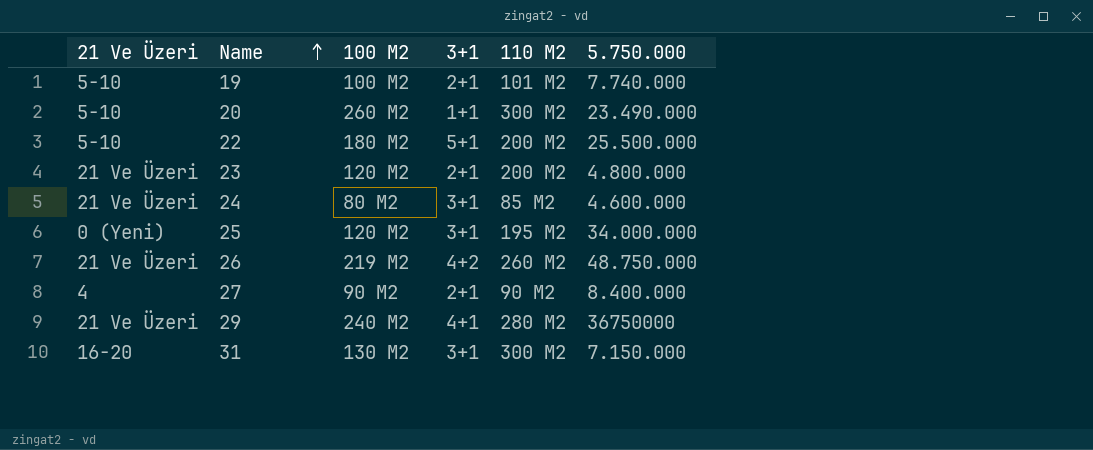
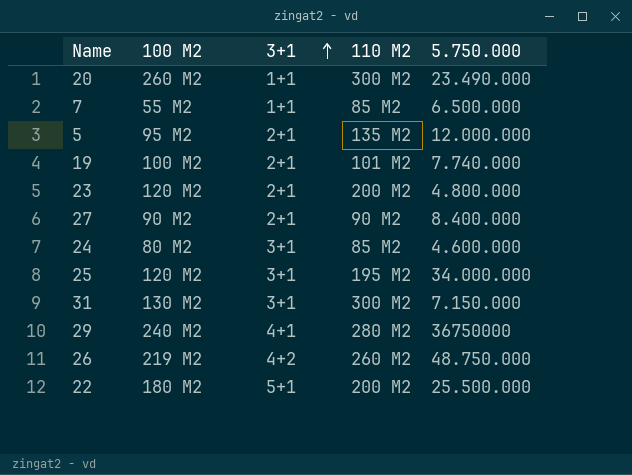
row order: Name ascending -> 3+1 ascending
column 21 Ve Üzeri | position: 1 -> none
row 7: none -> 55 M2 | 1+1 | 85 M2 | 6.500.000
row 5: none -> 95 M2 | 2+1 | 135 M2 | 12.000.000

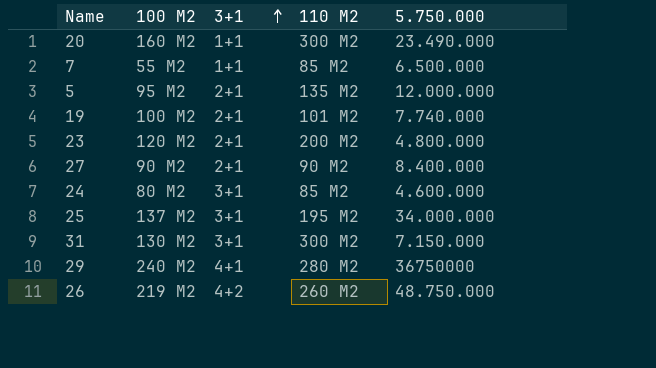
row 22: 180 M2 | 5+1 | 200 M2 | 25.500.000 -> none
20 | 100 M2: 260 M2 -> 160 M2
25 | 100 M2: 120 M2 -> 137 M2

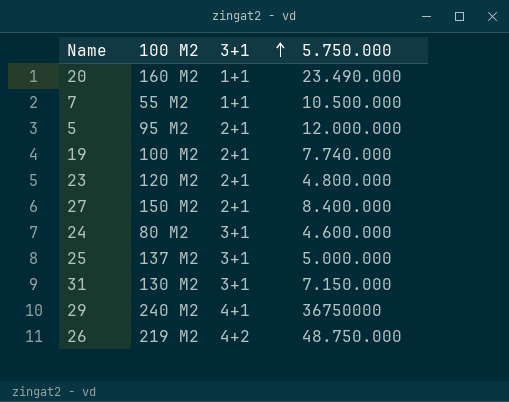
column 110 M2 | position: 4 -> none
7 | 5.750.000: 6.500.000 -> 10.500.000
27 | 100 M2: 90 M2 -> 150 M2
25 | 5.750.000: 34.000.000 -> 5.000.000

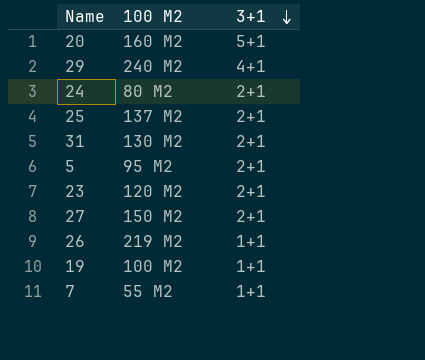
row order: 3+1 ascending -> 3+1 descending
column 5.750.000 | position: 4 -> none
20 | 3+1: 1+1 -> 5+1
24 | 3+1: 3+1 -> 2+1
25 | 3+1: 3+1 -> 2+1
31 | 3+1: 3+1 -> 2+1
26 | 3+1: 4+2 -> 1+1
19 | 3+1: 2+1 -> 1+1

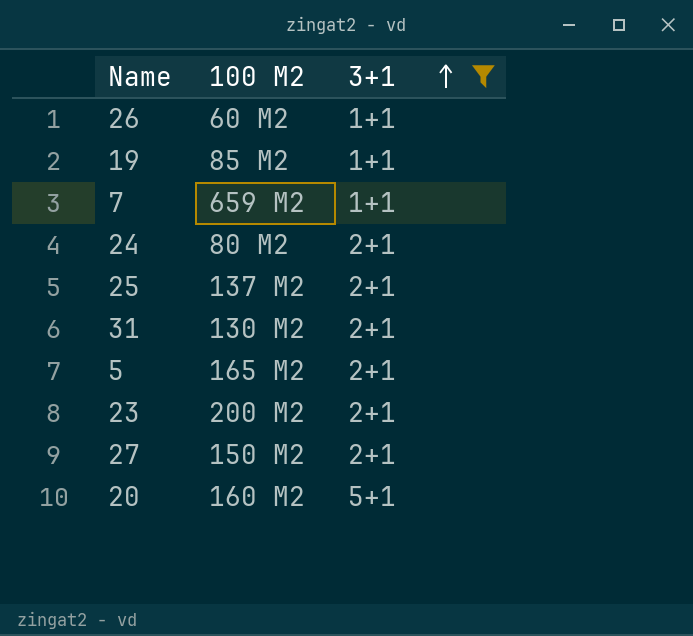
filter: none -> 3+1 != 4+1
row order: 3+1 descending -> 3+1 ascending
26 | 100 M2: 219 M2 -> 60 M2
19 | 100 M2: 100 M2 -> 85 M2
7 | 100 M2: 55 M2 -> 659 M2
5 | 100 M2: 95 M2 -> 165 M2
23 | 100 M2: 120 M2 -> 200 M2

